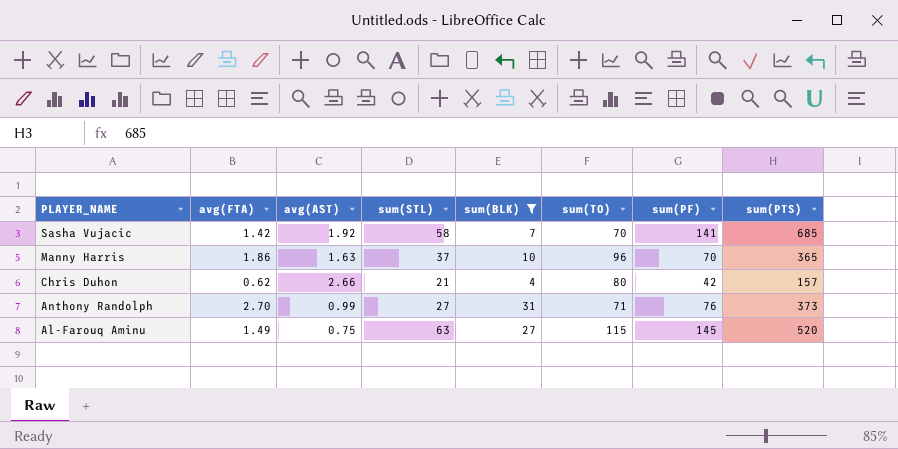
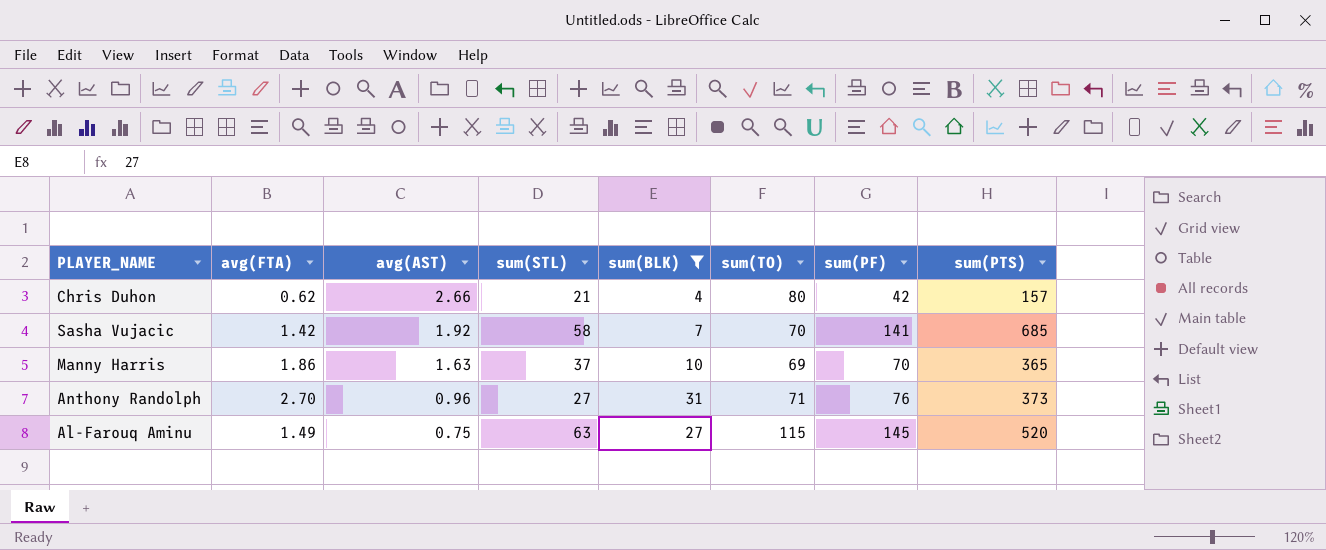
row order: PLAYER_NAME descending -> avg(AST) descending
Manny Harris | sum(TO): 96 -> 69
Anthony Randolph | avg(AST): 0.99 -> 0.96

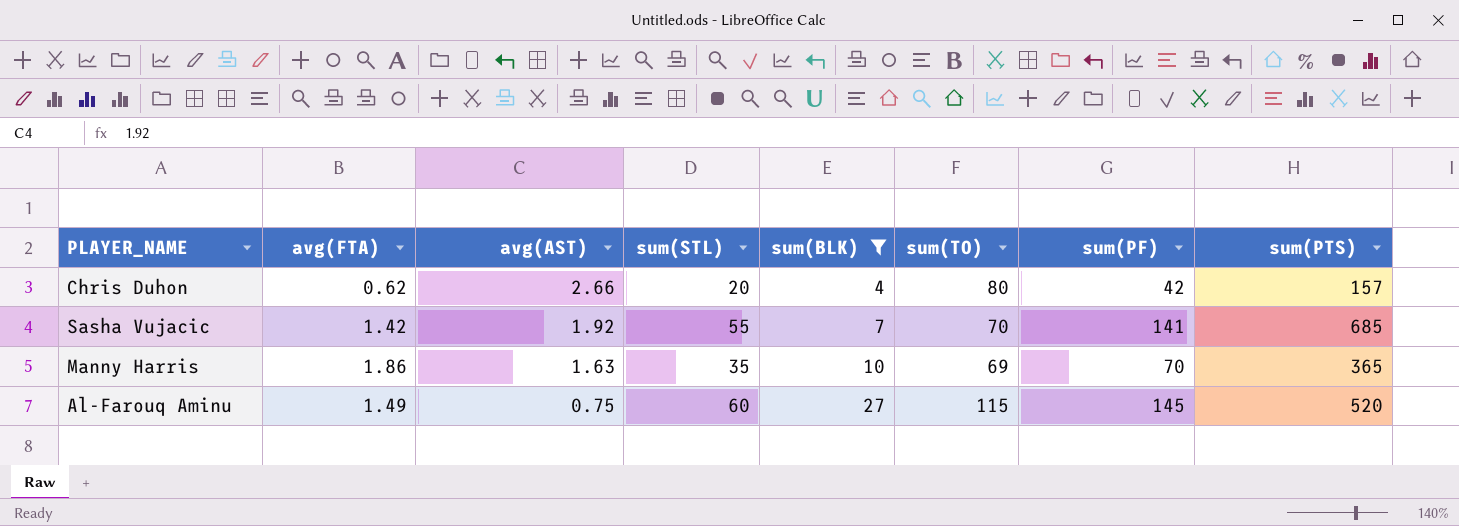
row Anthony Randolph: 2.70 | 0.96 | 27 | 31 | 71 | 76 | 373 -> none
Chris Duhon | sum(STL): 21 -> 20
Sasha Vujacic | sum(STL): 58 -> 55
Manny Harris | sum(STL): 37 -> 35
Al-Farouq Aminu | sum(STL): 63 -> 60

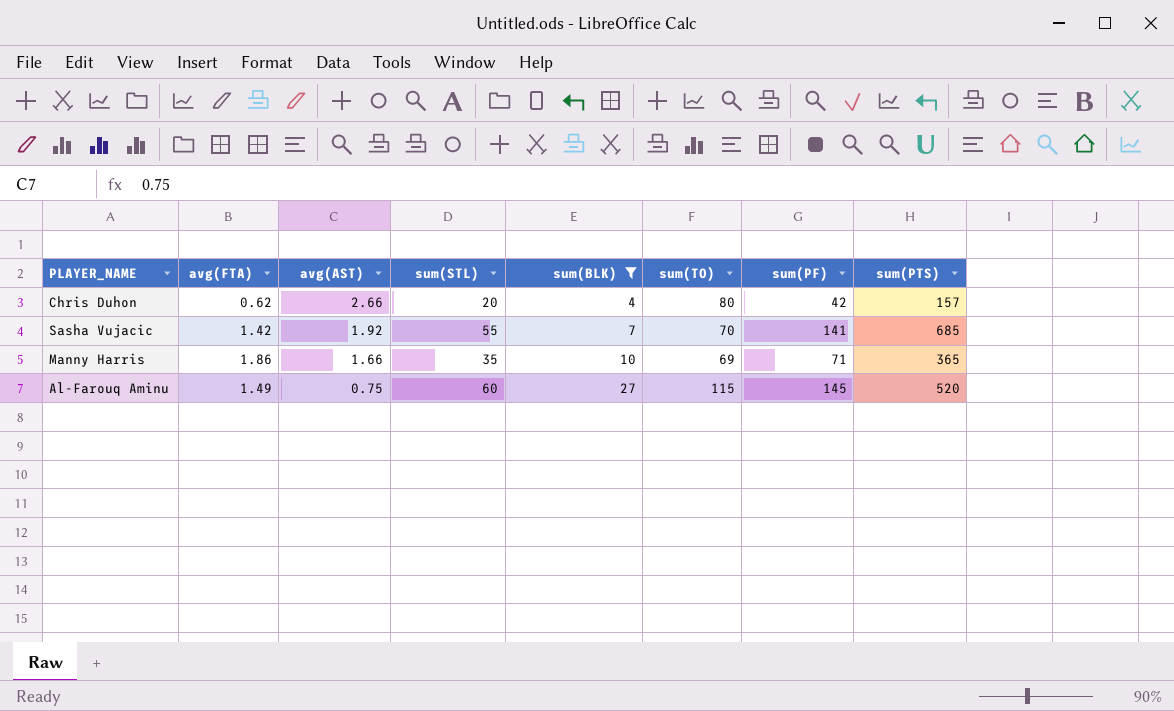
Manny Harris | avg(AST): 1.63 -> 1.66
Manny Harris | sum(PF): 70 -> 71

